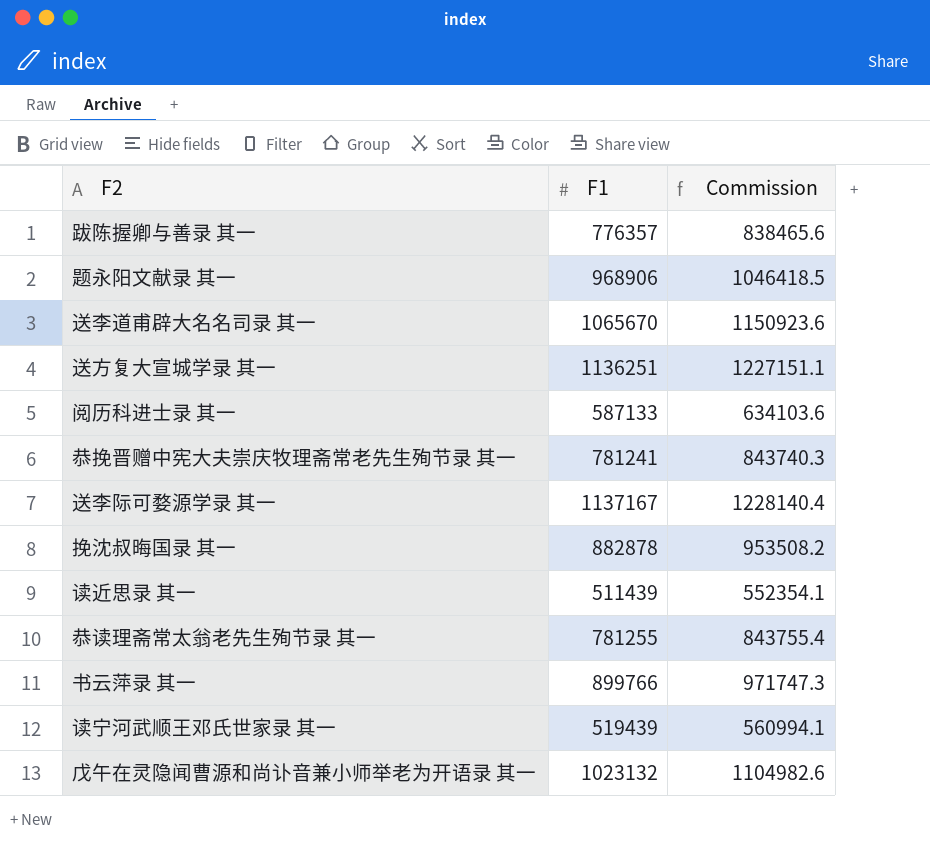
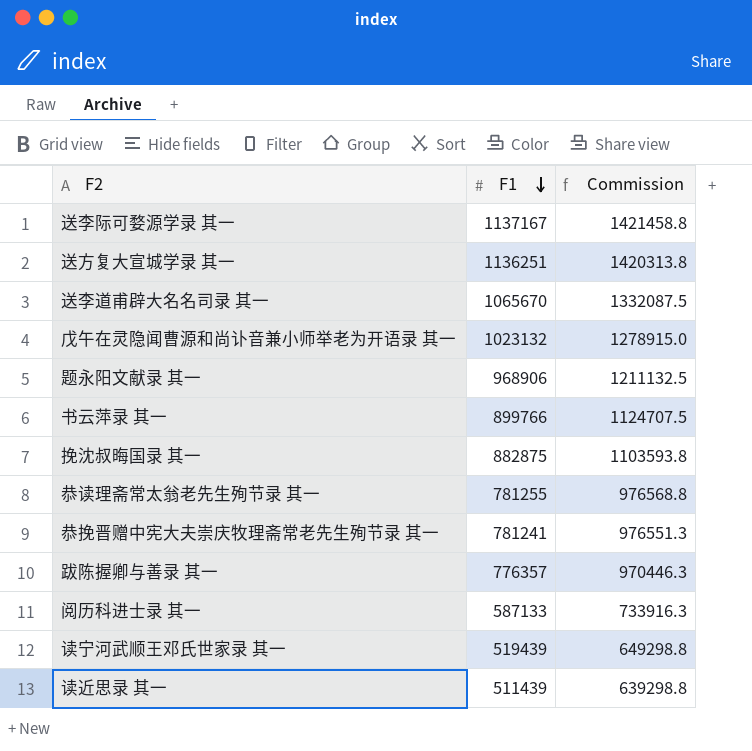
row order: none -> F1 descending
column Commission | formula: [F1] * 1.08 -> [F1] * 1.25
挽沈叔晦国录 其一 | F1: 882878 -> 882875

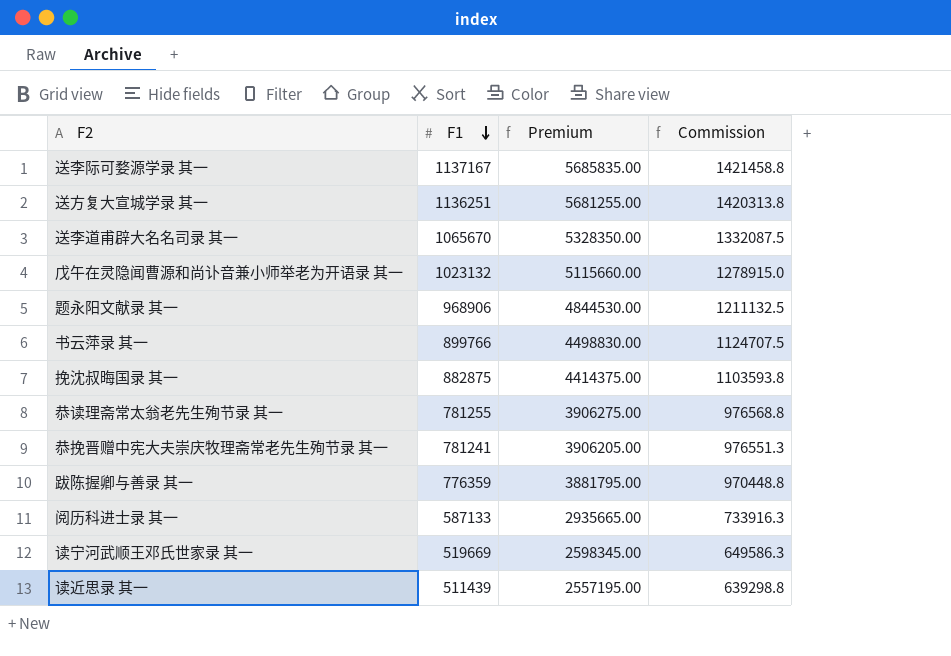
column Premium | formula: none -> [F1] * 5
跋陈握卿与善录 其一 | F1: 776357 -> 776359
跋陈握卿与善录 其一 | Commission: 970446.3 -> 970448.8
读宁河武顺王邓氏世家录 其一 | F1: 519439 -> 519669
读宁河武顺王邓氏世家录 其一 | Commission: 649298.8 -> 649586.3

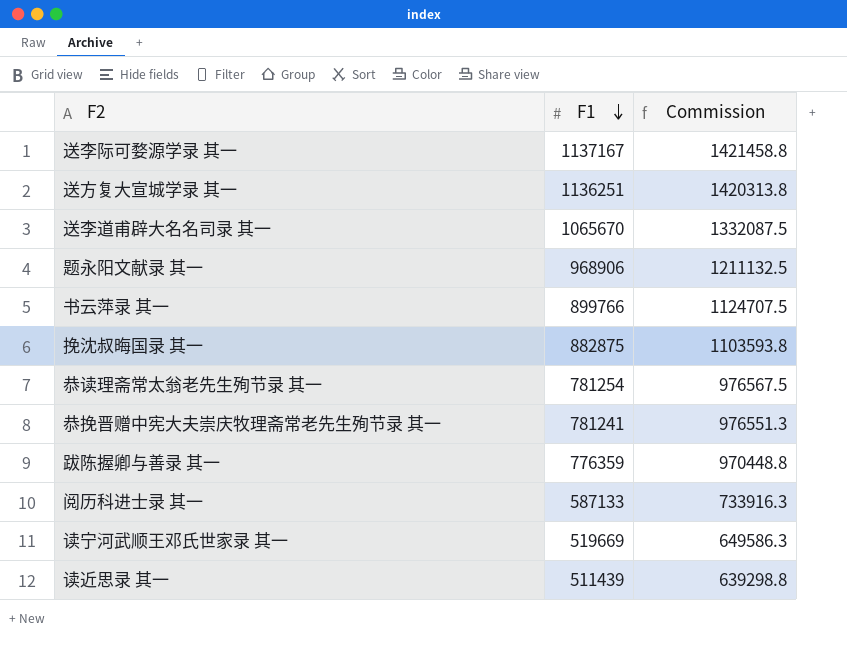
column Premium | formula: [F1] * 5 -> none
row 戊午在灵隐闻曹源和尚讣音兼小师举老为开语录 其一: 1023132 | 5115660.00 | 1278915.0 -> none
恭读理斋常太翁老先生殉节录 其一 | F1: 781255 -> 781254
恭读理斋常太翁老先生殉节录 其一 | Commission: 976568.8 -> 976567.5

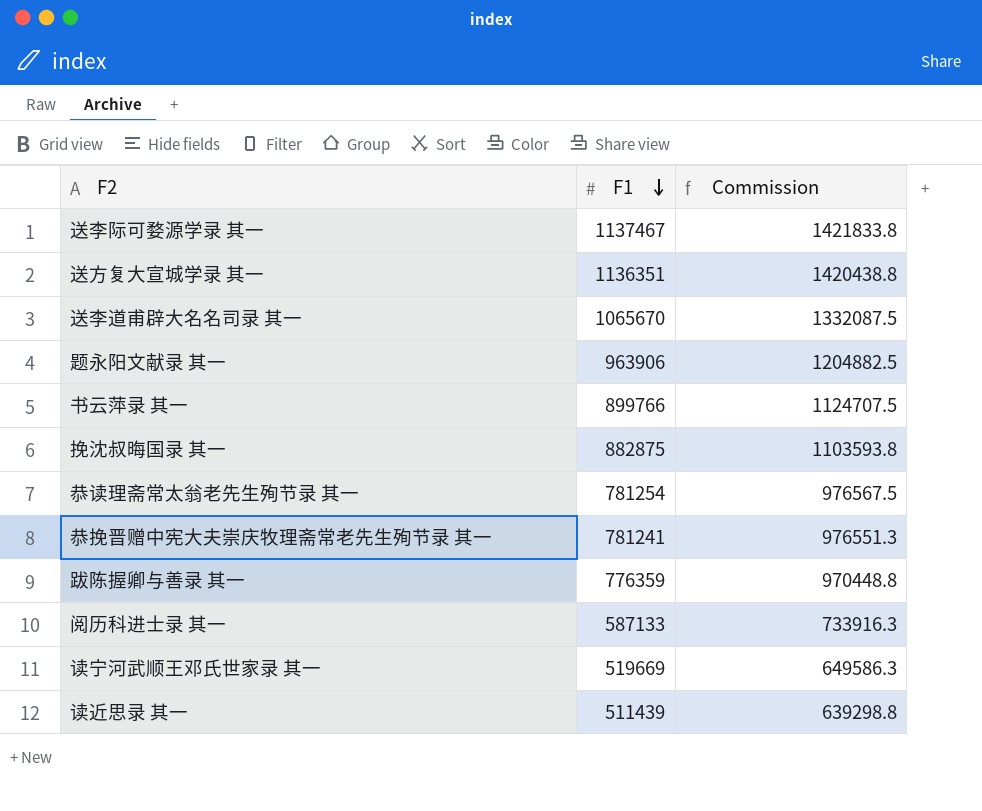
送李际可婺源学录 其一 | F1: 1137167 -> 1137467
送李际可婺源学录 其一 | Commission: 1421458.8 -> 1421833.8
送方复大宣城学录 其一 | F1: 1136251 -> 1136351
送方复大宣城学录 其一 | Commission: 1420313.8 -> 1420438.8
题永阳文献录 其一 | F1: 968906 -> 963906
题永阳文献录 其一 | Commission: 1211132.5 -> 1204882.5

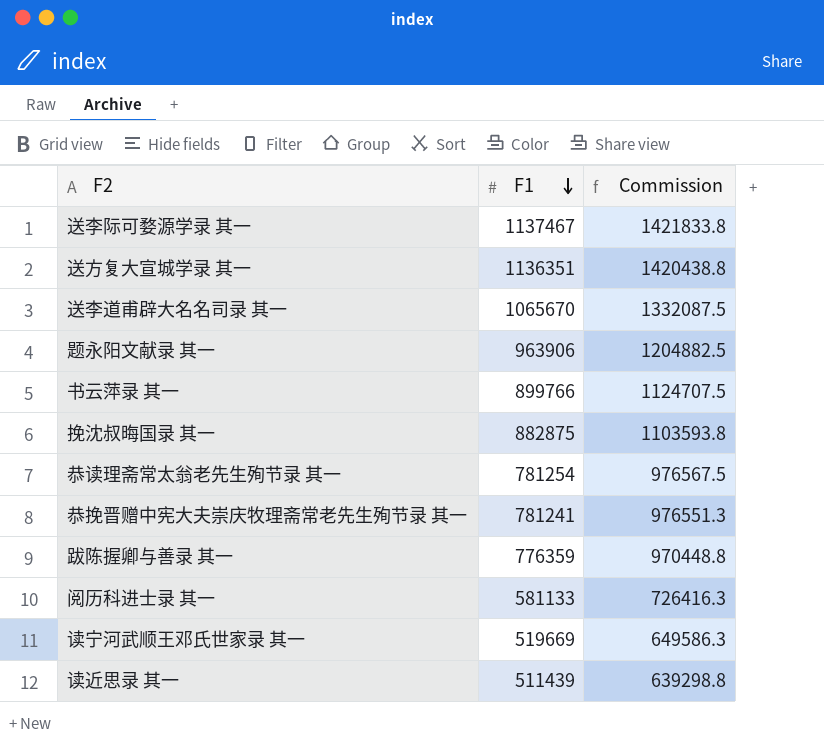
阅历科进士录 其一 | F1: 587133 -> 581133
阅历科进士录 其一 | Commission: 733916.3 -> 726416.3

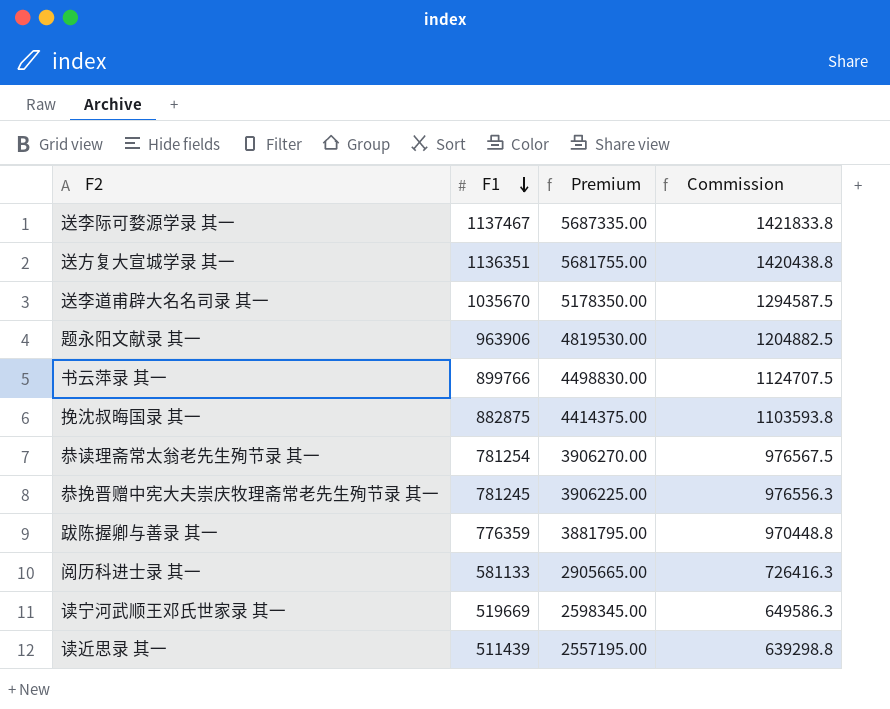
column Premium | formula: none -> [F1] * 5
送李道甫辟大名名司录 其一 | F1: 1065670 -> 1035670
送李道甫辟大名名司录 其一 | Commission: 1332087.5 -> 1294587.5
恭挽晋赠中宪大夫崇庆牧理斋常老先生殉节录 其一 | F1: 781241 -> 781245
恭挽晋赠中宪大夫崇庆牧理斋常老先生殉节录 其一 | Commission: 976551.3 -> 976556.3

